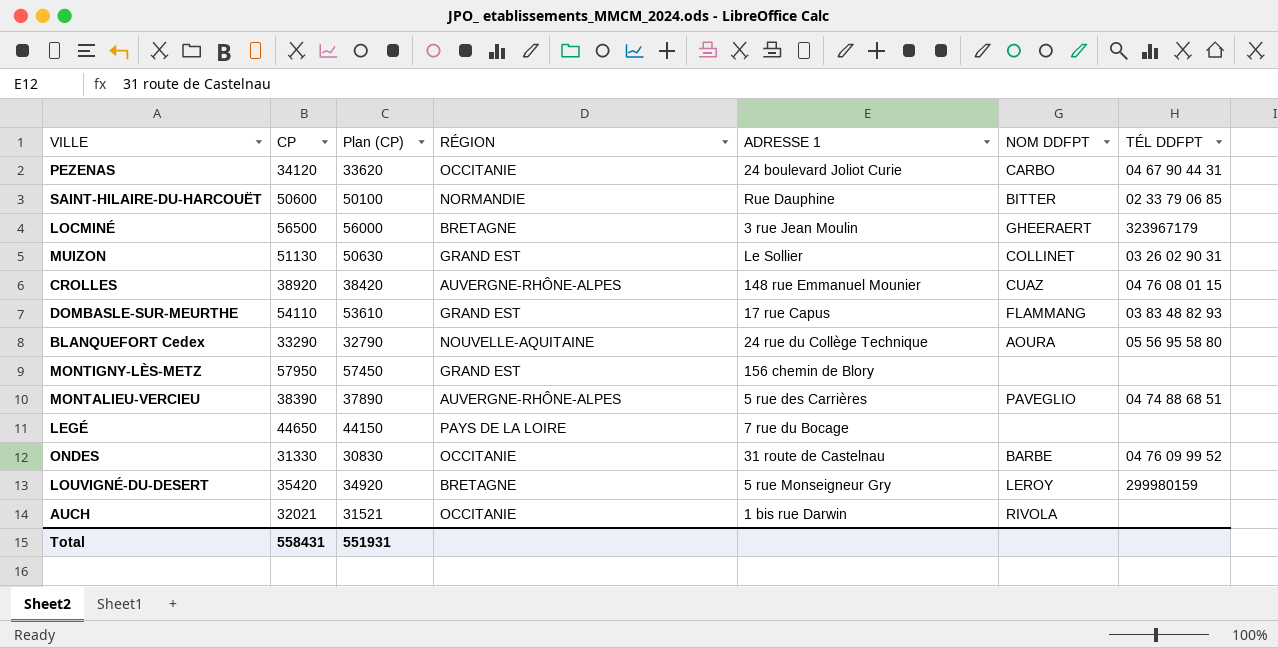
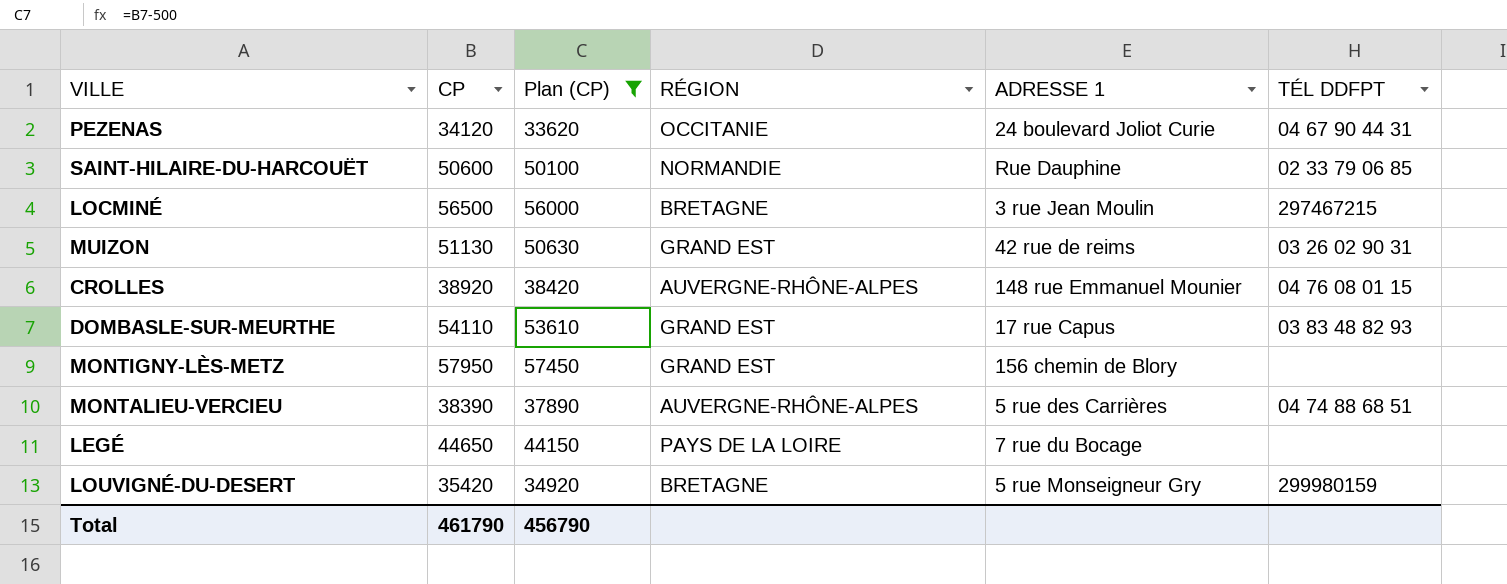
filter: none -> Plan (CP) >= 33620
column NOM DDFPT | position: 6 -> none
LOCMINÉ | TÉL DDFPT: 323967179 -> 297467215
MUIZON | ADRESSE 1: Le Sollier -> 42 rue de reims
Total | CP: 558431 -> 461790
Total | Plan (CP): 551931 -> 456790

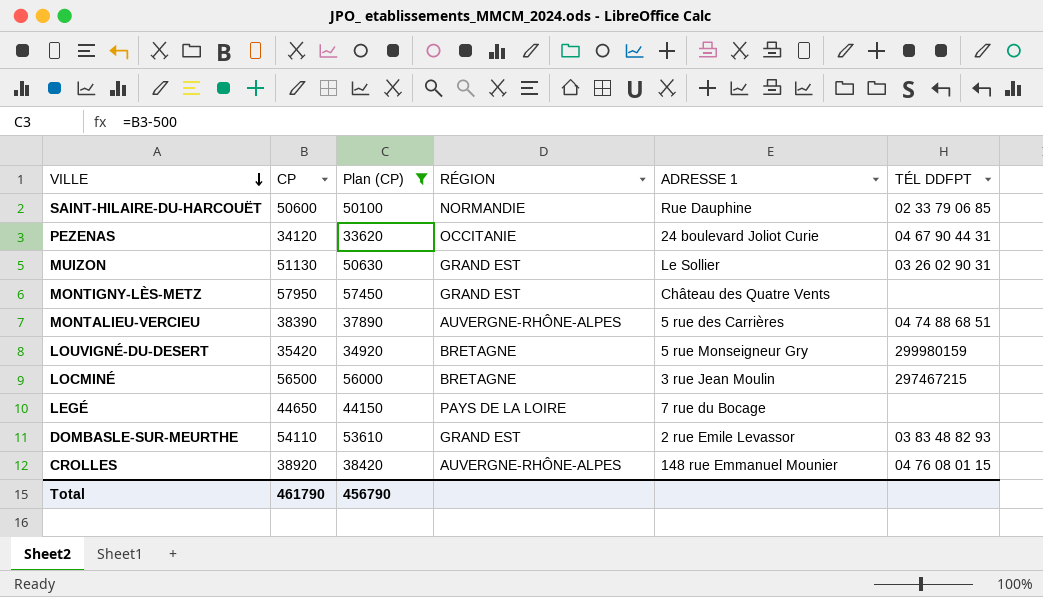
row order: none -> VILLE descending
MUIZON | ADRESSE 1: 42 rue de reims -> Le Sollier
MONTIGNY-LÈS-METZ | ADRESSE 1: 156 chemin de Blory -> Château des Quatre Vents
DOMBASLE-SUR-MEURTHE | ADRESSE 1: 17 rue Capus -> 2 rue Emile Levassor

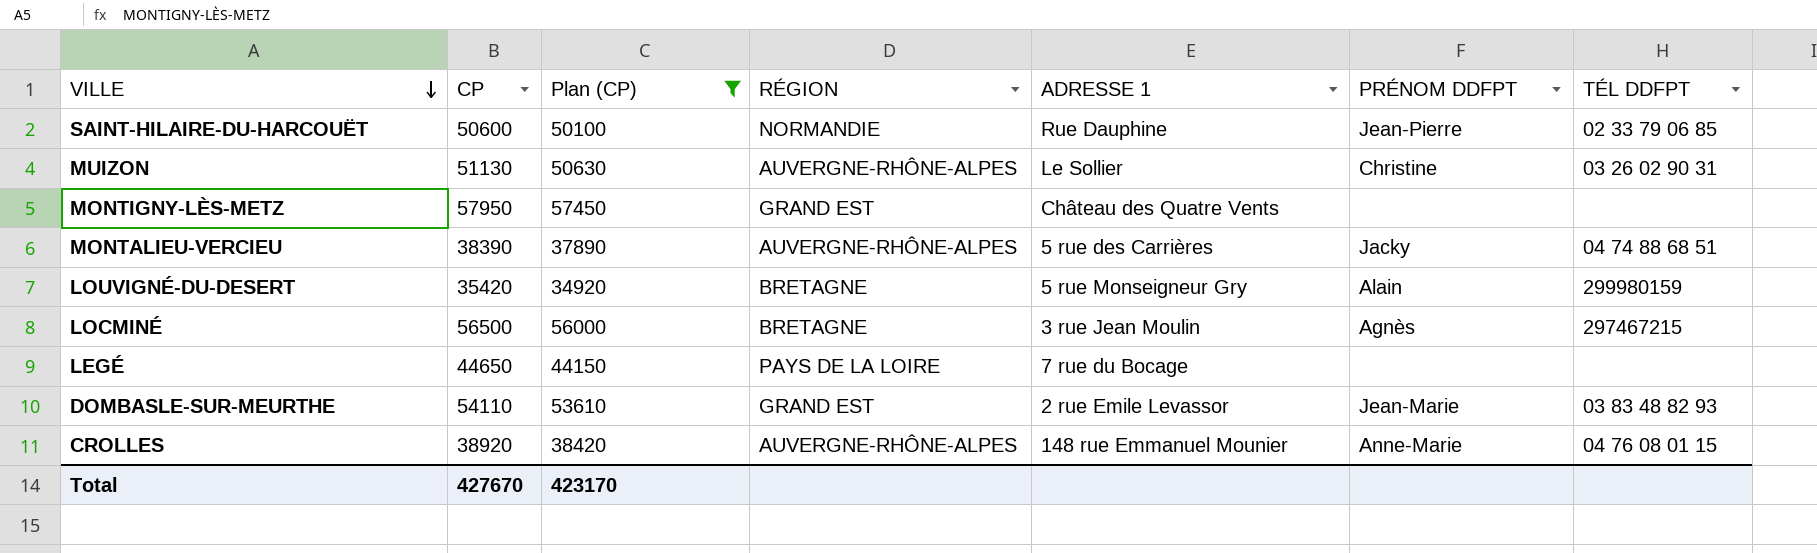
column PRÉNOM DDFPT | position: none -> 6
row PEZENAS: 34120 | 33620 | OCCITANIE | 24 boulevard Joliot Curie | 04 67 90 44 31 -> none
MUIZON | RÉGION: GRAND EST -> AUVERGNE-RHÔNE-ALPES
Total | CP: 461790 -> 427670
Total | Plan (CP): 456790 -> 423170

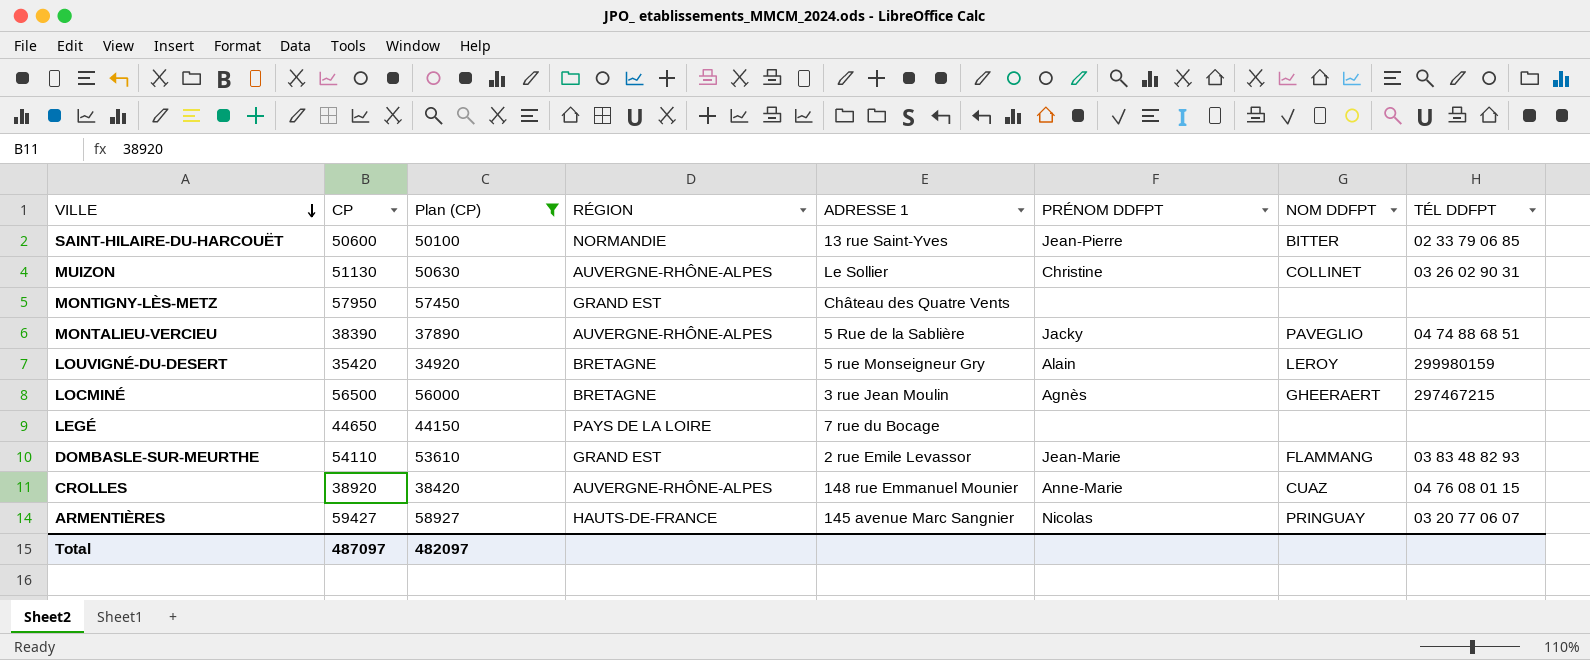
column NOM DDFPT | position: none -> 7
SAINT-HILAIRE-DU-HARCOUËT | ADRESSE 1: Rue Dauphine -> 13 rue Saint-Yves
MONTALIEU-VERCIEU | ADRESSE 1: 5 rue des Carrières -> 5 Rue de la Sablière
row ARMENTIÈRES: none -> 59427 | 58927 | HAUTS-DE-FRANCE | 145 avenue Marc Sangnier | Nicolas | PRINGUAY | 03 20 77 06 07
Total | CP: 427670 -> 487097
Total | Plan (CP): 423170 -> 482097

